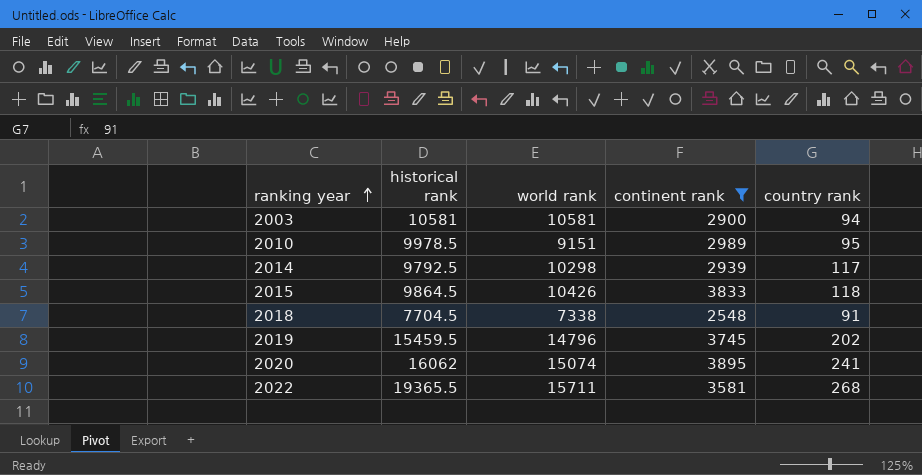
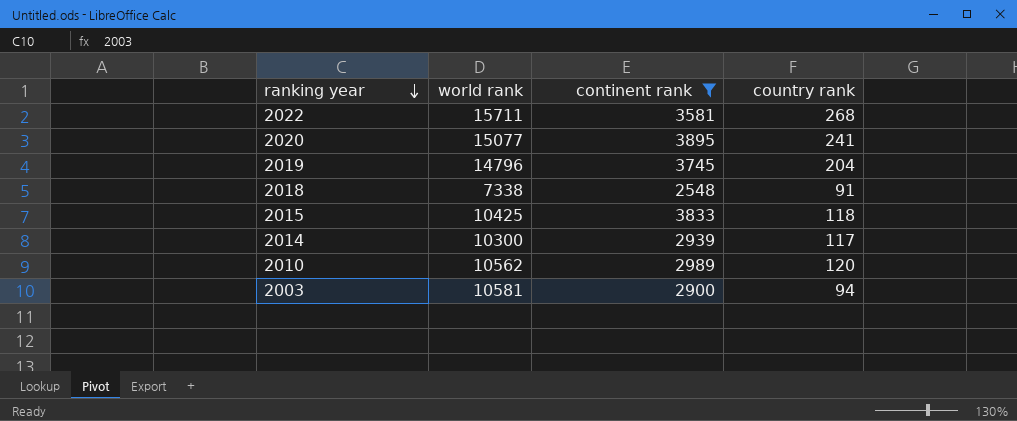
row order: ranking year ascending -> ranking year descending
column historical rank | position: 2 -> none
2020 | world rank: 15074 -> 15077
2019 | country rank: 202 -> 204
2015 | world rank: 10426 -> 10425
2014 | world rank: 10298 -> 10300
2010 | world rank: 9151 -> 10562
2010 | country rank: 95 -> 120

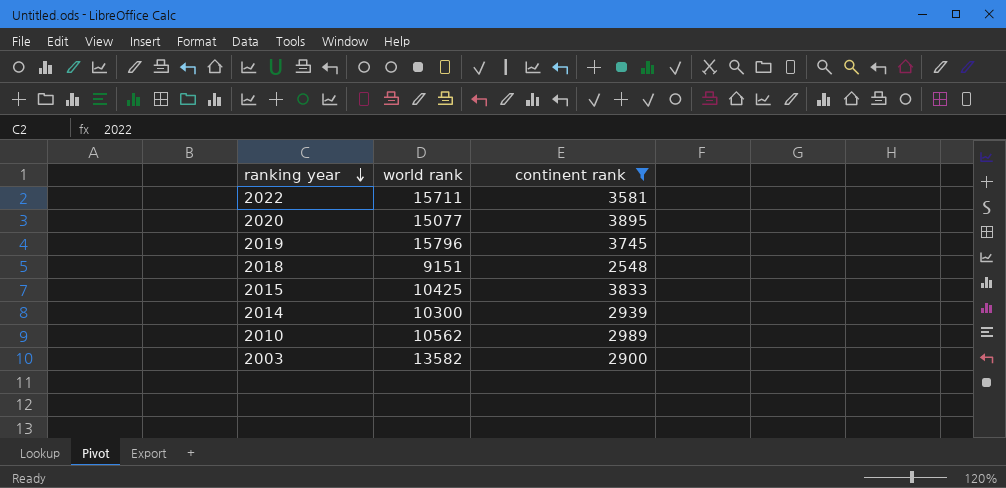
column country rank | position: 4 -> none
2019 | world rank: 14796 -> 15796
2018 | world rank: 7338 -> 9151
2003 | world rank: 10581 -> 13582

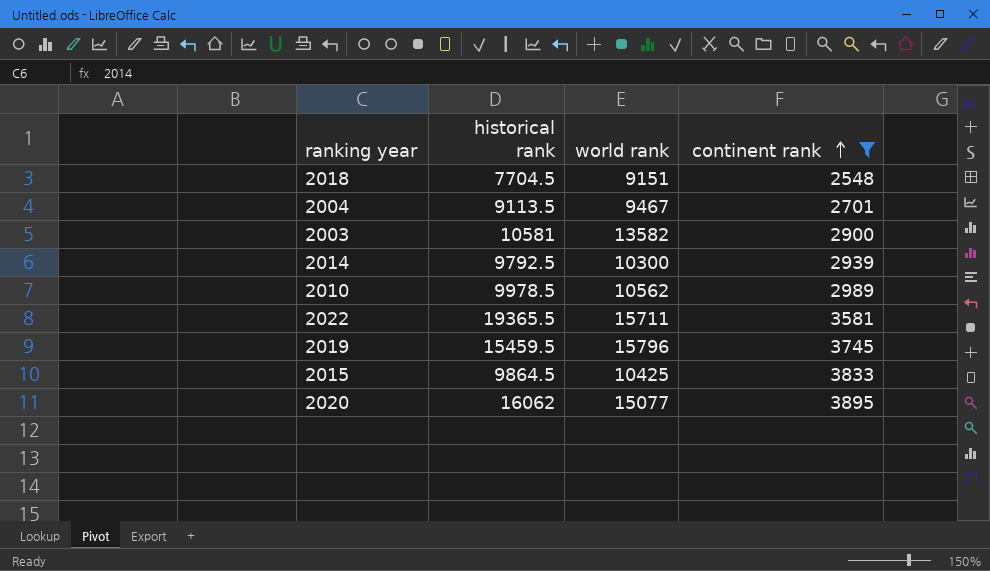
row order: ranking year descending -> continent rank ascending
column historical rank | position: none -> 2
row 2004: none -> 9113.5 | 9467 | 2701

